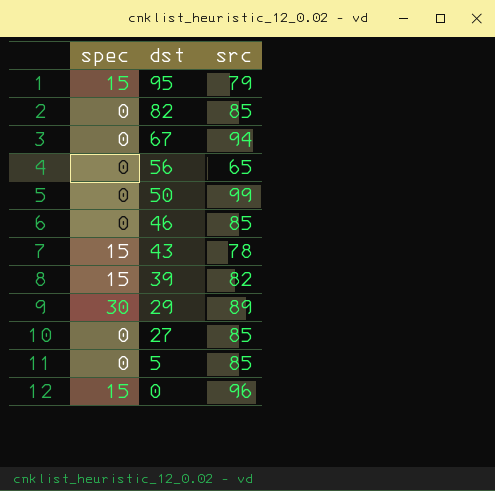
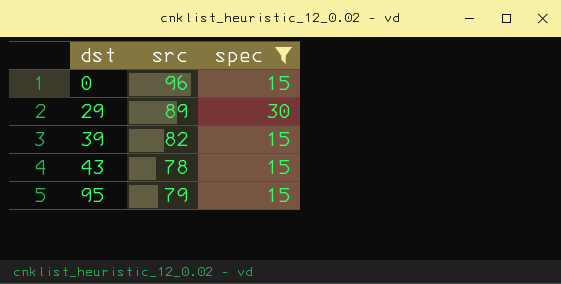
filter: none -> spec != 0
row order: dst descending -> dst ascending
column spec | position: 1 -> 3

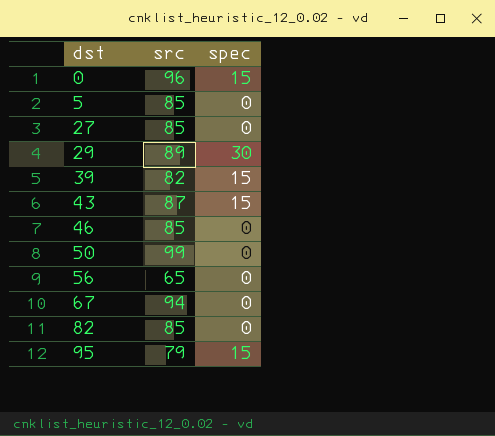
filter: spec != 0 -> none
43 | src: 78 -> 87

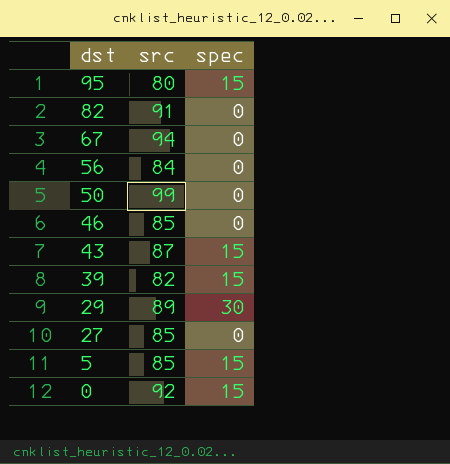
row order: dst ascending -> dst descending
95 | src: 79 -> 80
82 | src: 85 -> 91
56 | src: 65 -> 84
5 | spec: 0 -> 15
0 | src: 96 -> 92

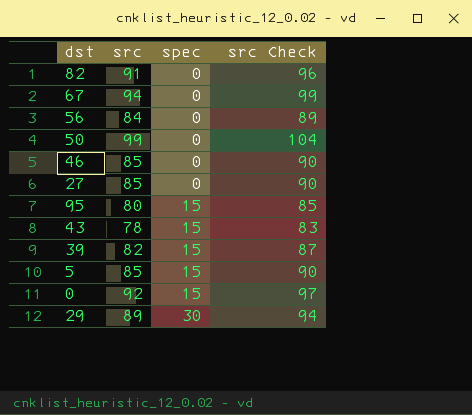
row order: dst descending -> spec ascending
column src Check | formula: none -> [src] + 5
43 | src: 87 -> 78

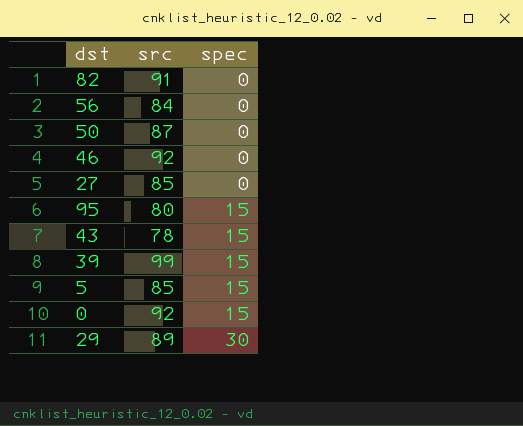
column src Check | formula: [src] + 5 -> none
row 67: 94 | 0 | 99 -> none
50 | src: 99 -> 87
46 | src: 85 -> 92
39 | src: 82 -> 99

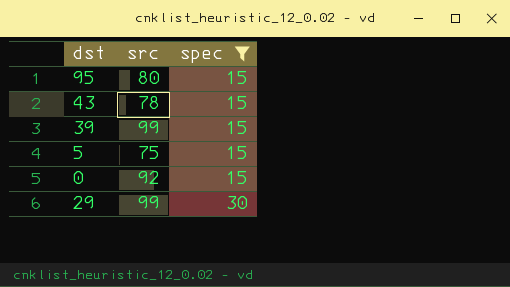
filter: none -> spec != 0
5 | src: 85 -> 75
29 | src: 89 -> 99

